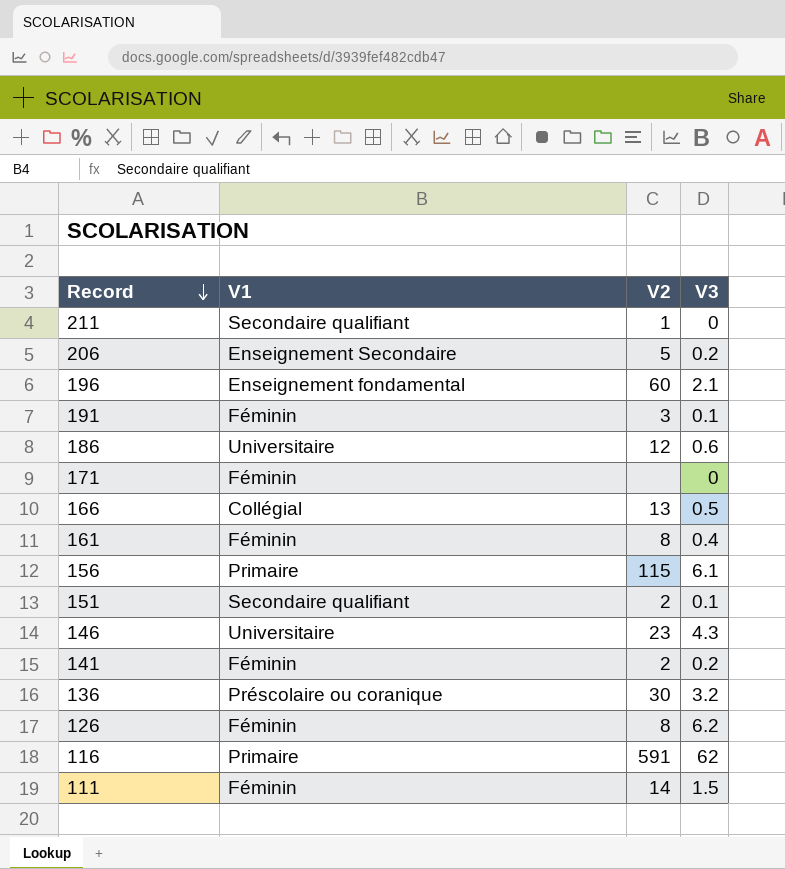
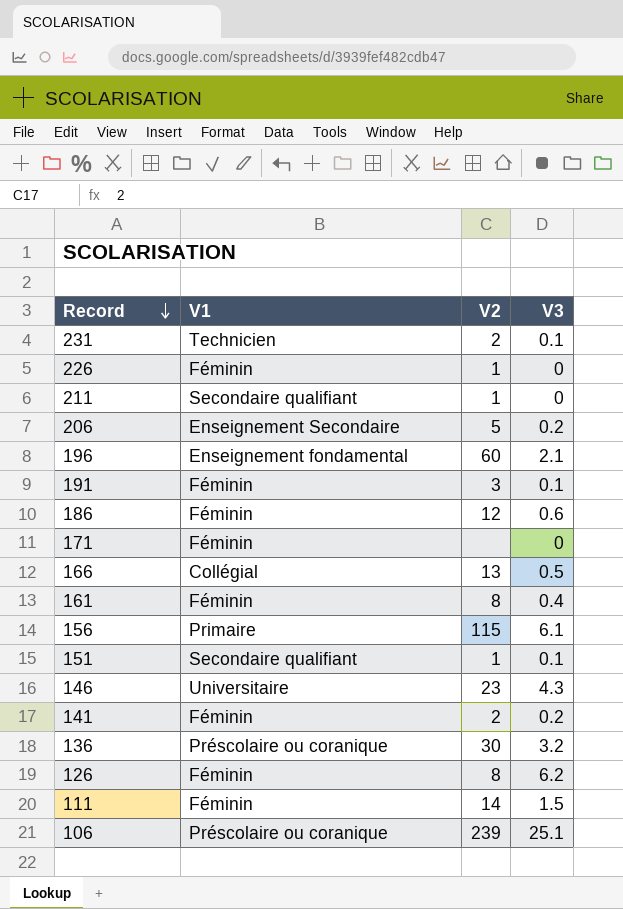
row 116: Primaire | 591 | 62 -> none
row 231: none -> Technicien | 2 | 0.1
row 226: none -> Féminin | 1 | 0
186 | V1: Universitaire -> Féminin
151 | V2: 2 -> 1
row 106: none -> Préscolaire ou coranique | 239 | 25.1

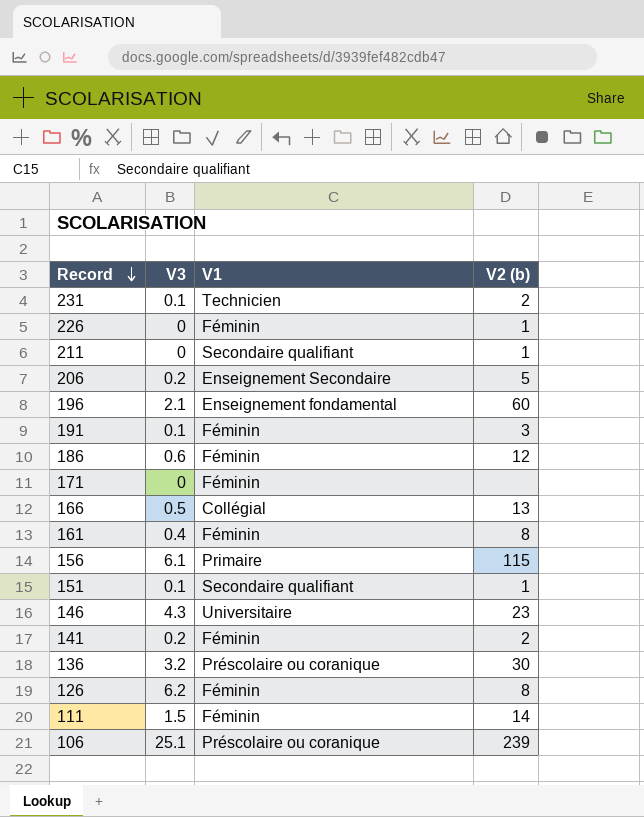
column V3 | position: 4 -> 2
column name: V2 -> V2 (b)

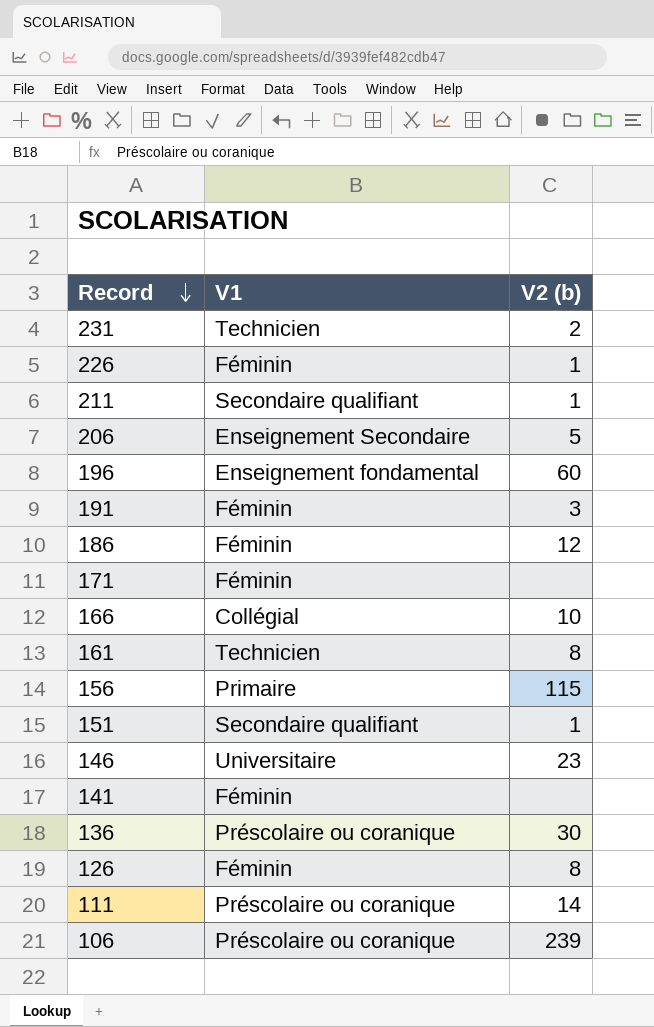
column V3 | position: 2 -> none
166 | V2 (b): 13 -> 10
161 | V1: Féminin -> Technicien
141 | V2 (b): 2 -> none
111 | V1: Féminin -> Préscolaire ou coranique

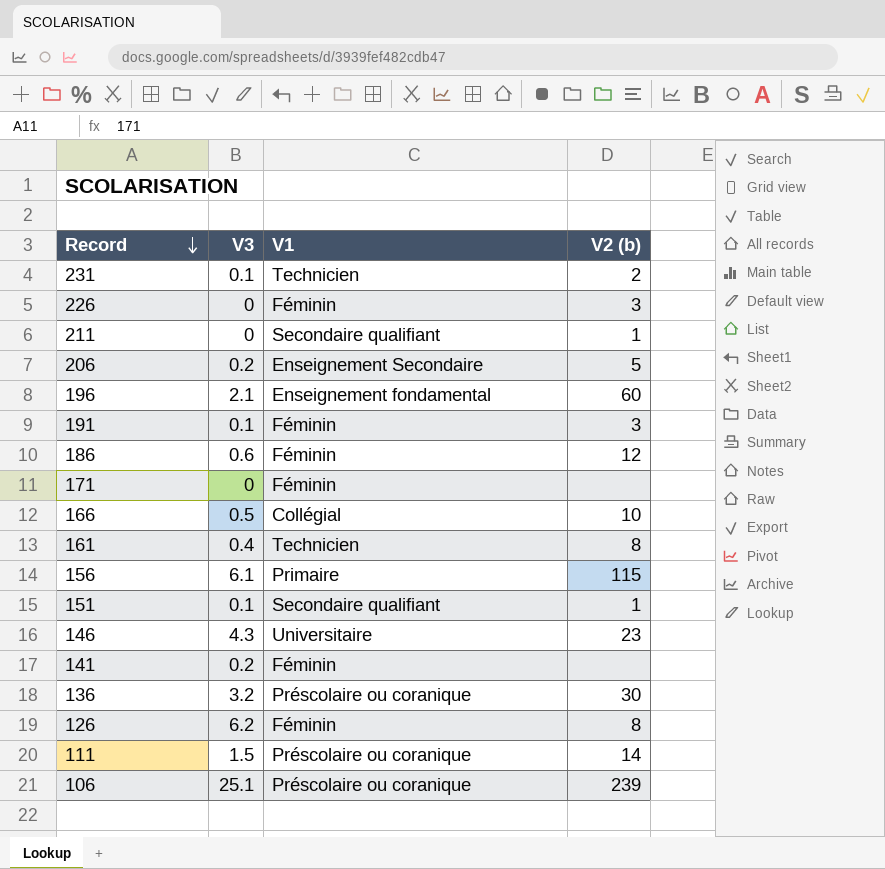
column V3 | position: none -> 2
226 | V2 (b): 1 -> 3

